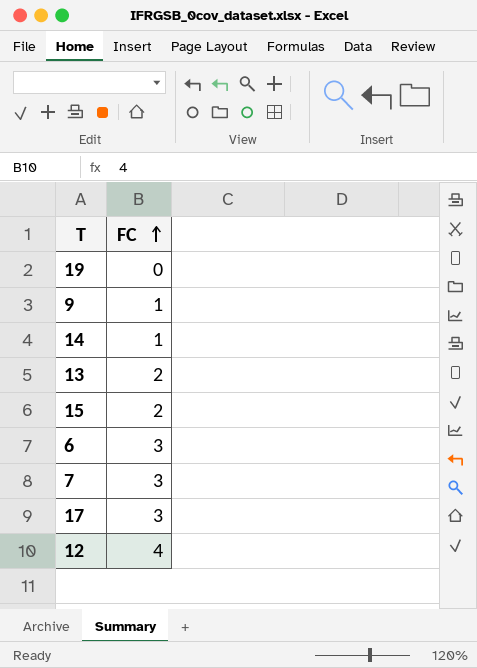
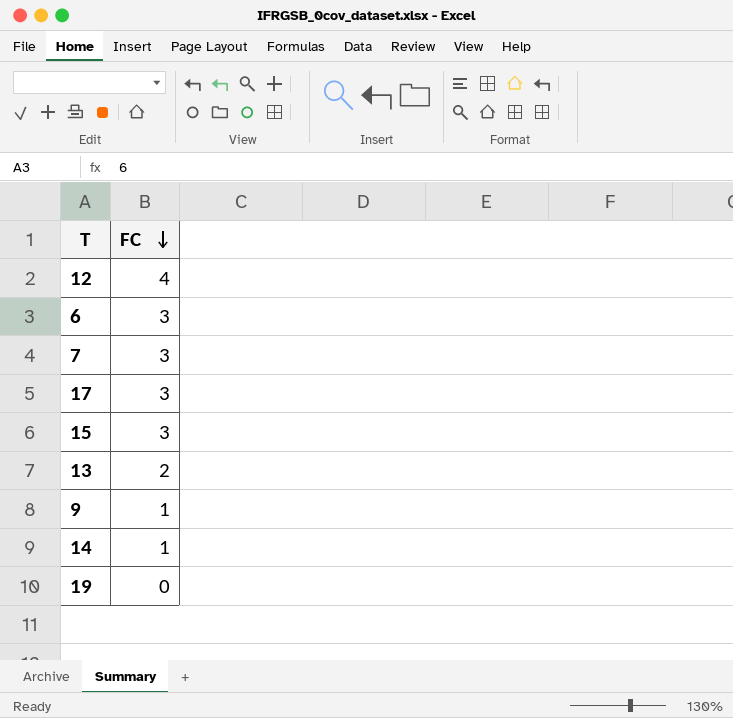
row order: FC ascending -> FC descending
15 | FC: 2 -> 3

